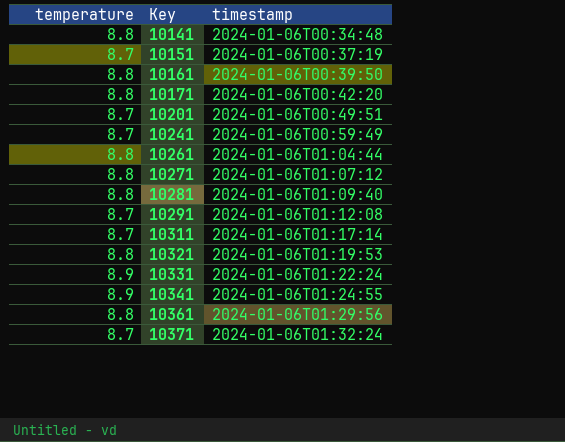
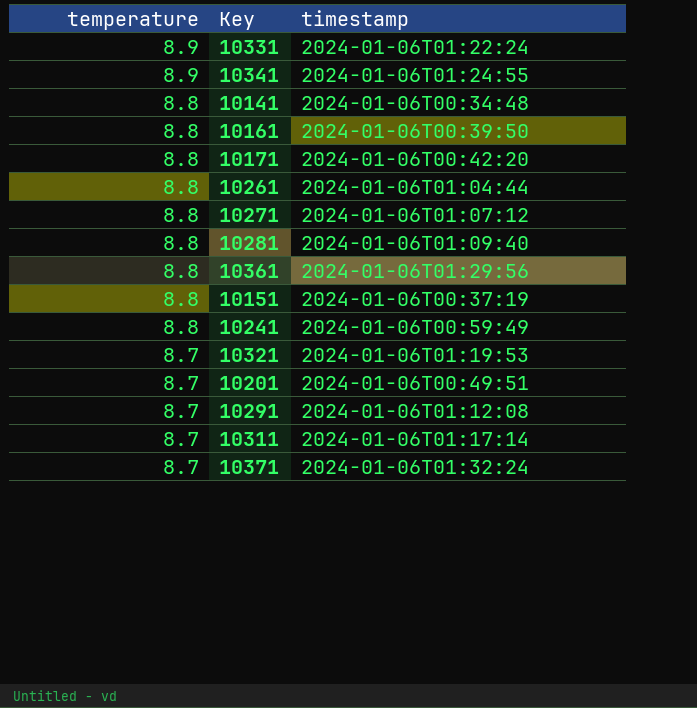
row order: Key ascending -> temperature descending
10151 | temperature: 8.7 -> 8.8
10241 | temperature: 8.7 -> 8.8
10321 | temperature: 8.8 -> 8.7

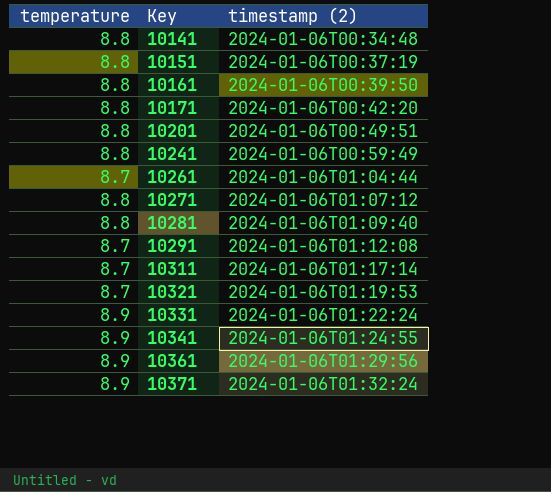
row order: temperature descending -> Key ascending
column name: timestamp -> timestamp (2)
10201 | temperature: 8.7 -> 8.8
10261 | temperature: 8.8 -> 8.7
10361 | temperature: 8.8 -> 8.9
10371 | temperature: 8.7 -> 8.9

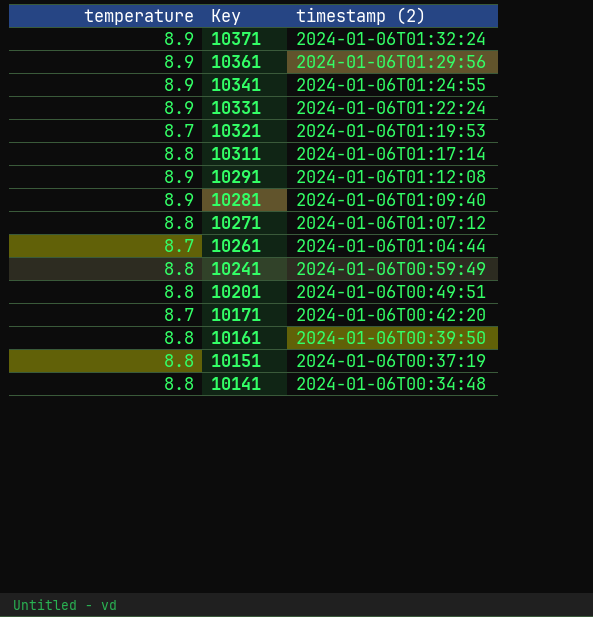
row order: Key ascending -> Key descending
10311 | temperature: 8.7 -> 8.8
10291 | temperature: 8.7 -> 8.9
10281 | temperature: 8.8 -> 8.9
10171 | temperature: 8.8 -> 8.7

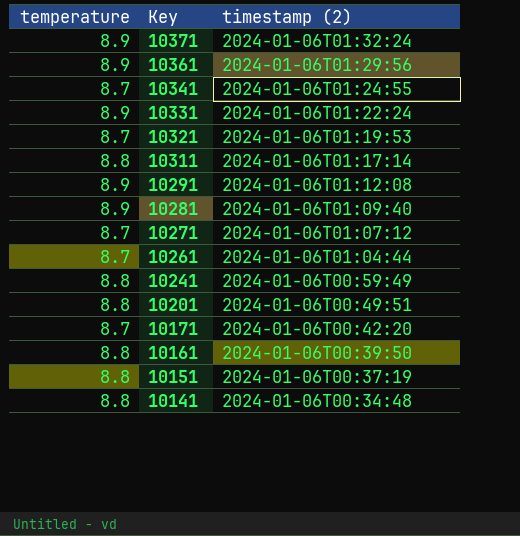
10341 | temperature: 8.9 -> 8.7
10271 | temperature: 8.8 -> 8.7

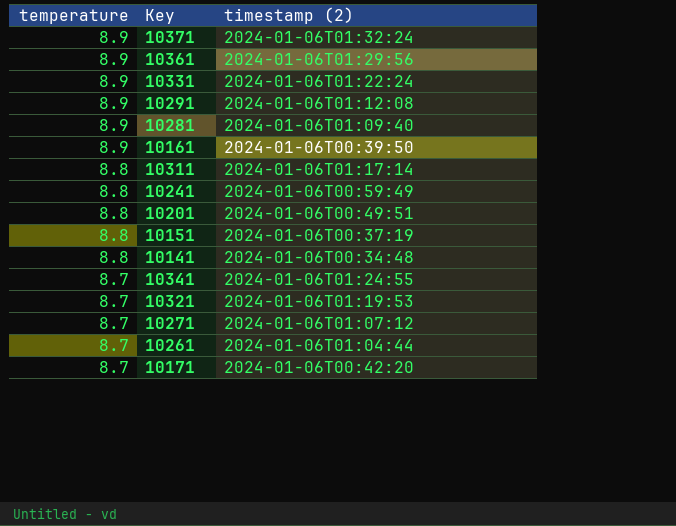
row order: Key descending -> temperature descending
10161 | temperature: 8.8 -> 8.9

